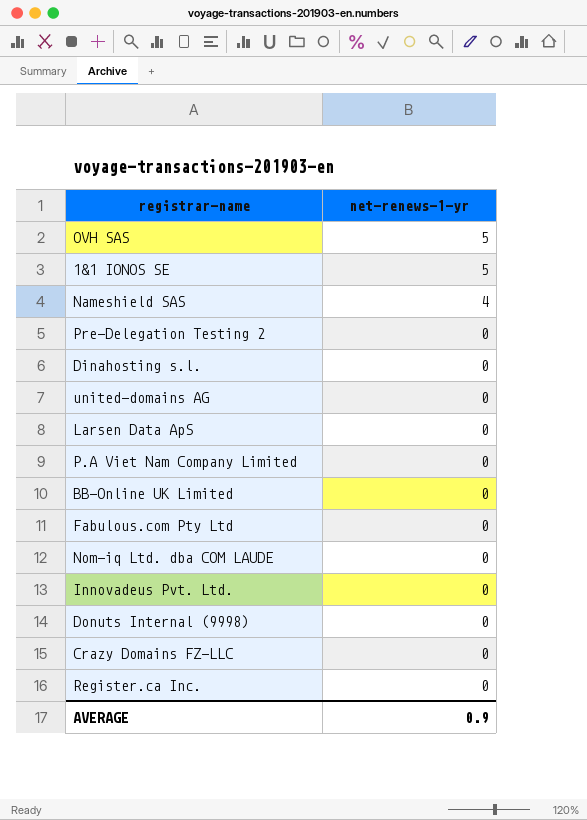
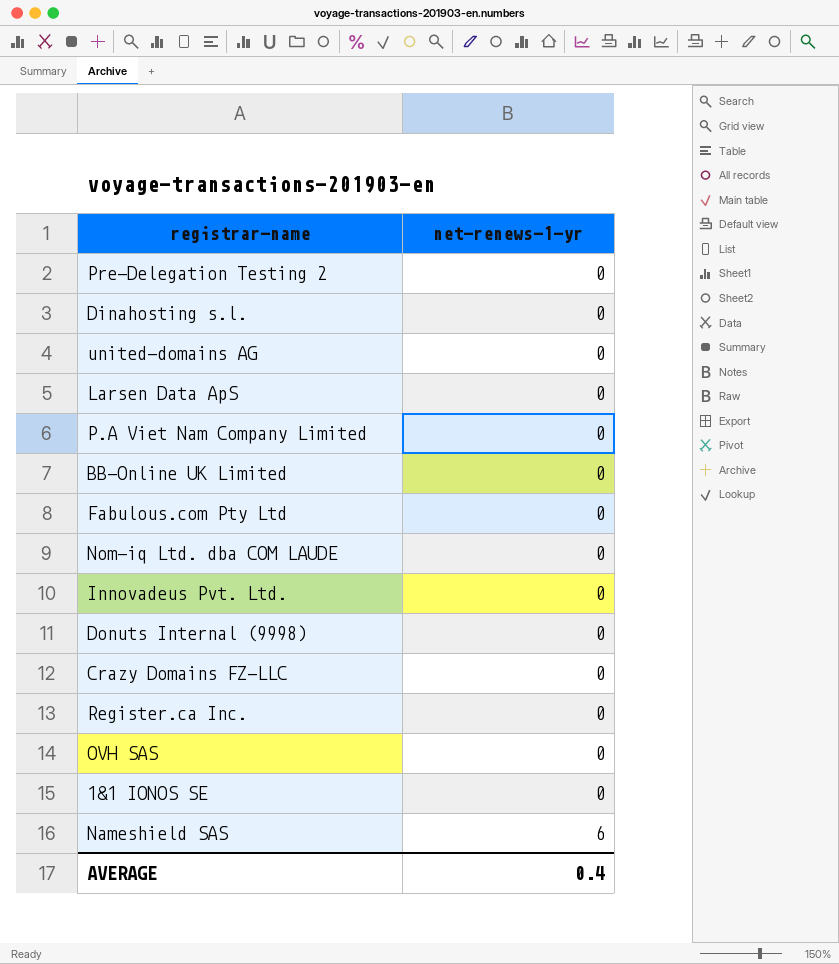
row order: net-renews-1-yr descending -> net-renews-1-yr ascending
OVH SAS | net-renews-1-yr: 5 -> 0
1&1 IONOS SE | net-renews-1-yr: 5 -> 0
Nameshield SAS | net-renews-1-yr: 4 -> 6
AVERAGE | net-renews-1-yr: 0.9 -> 0.4

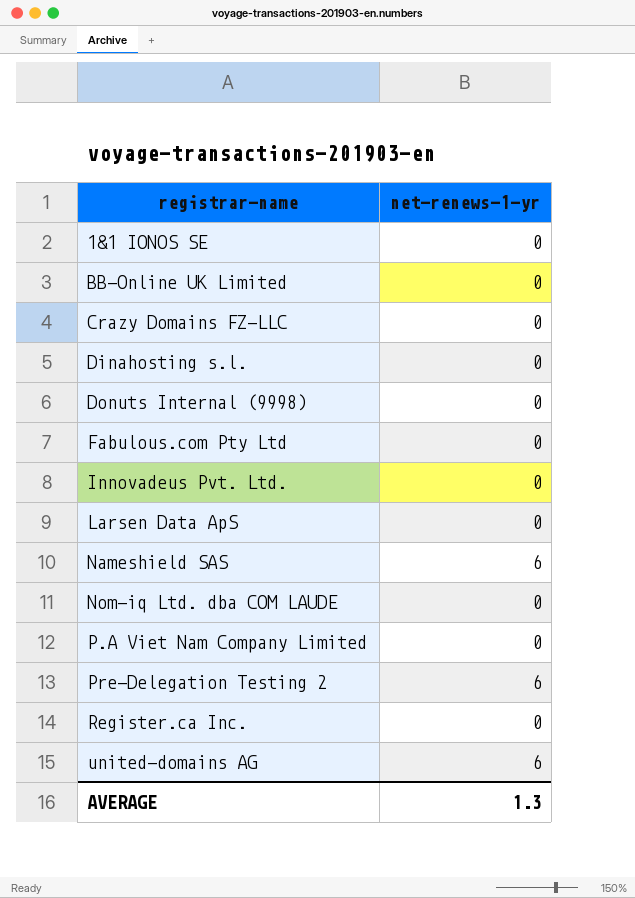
row order: net-renews-1-yr ascending -> registrar-name ascending
row OVH SAS: 0 -> none
Pre-Delegation Testing 2 | net-renews-1-yr: 0 -> 6
united-domains AG | net-renews-1-yr: 0 -> 6
AVERAGE | net-renews-1-yr: 0.4 -> 1.3

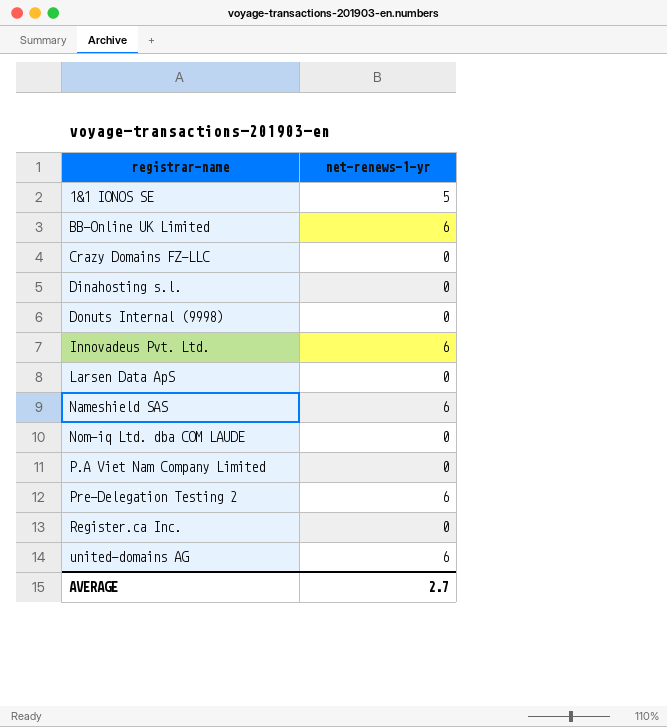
row Fabulous.com Pty Ltd: 0 -> none
1&1 IONOS SE | net-renews-1-yr: 0 -> 5
BB-Online UK Limited | net-renews-1-yr: 0 -> 6
Innovadeus Pvt. Ltd. | net-renews-1-yr: 0 -> 6
AVERAGE | net-renews-1-yr: 1.3 -> 2.7

